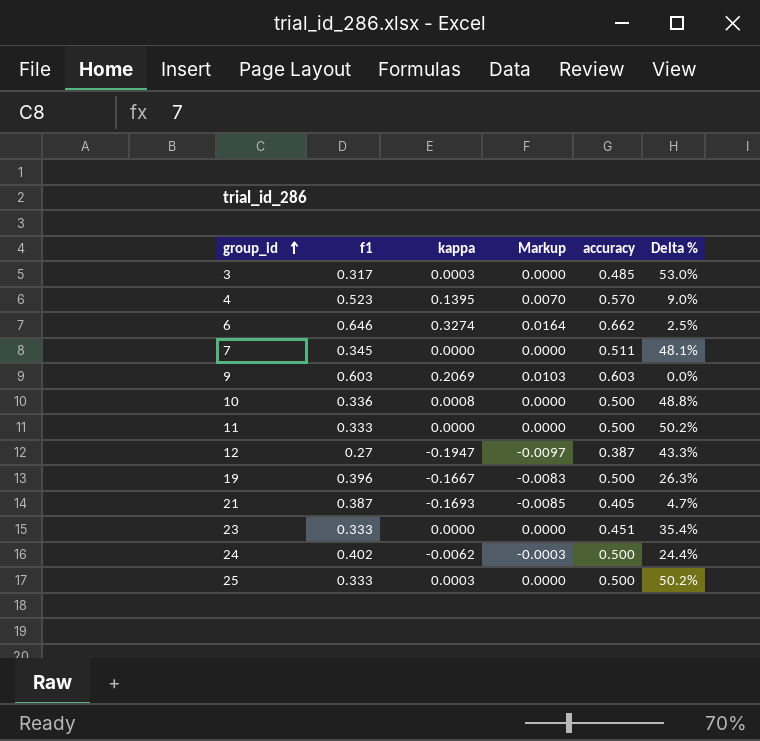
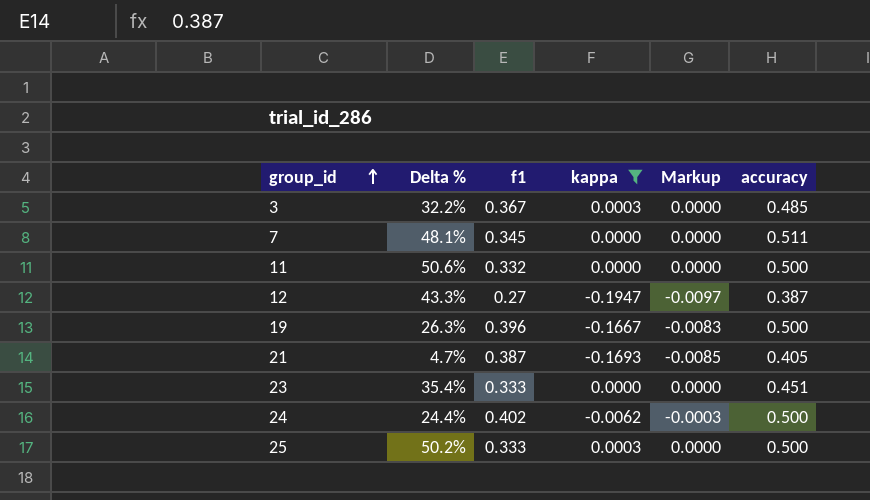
filter: none -> kappa <= 0.0003
column Delta % | position: 6 -> 2
3 | Delta %: 53.0% -> 32.2%
3 | f1: 0.317 -> 0.367
11 | Delta %: 50.2% -> 50.6%
11 | f1: 0.333 -> 0.332

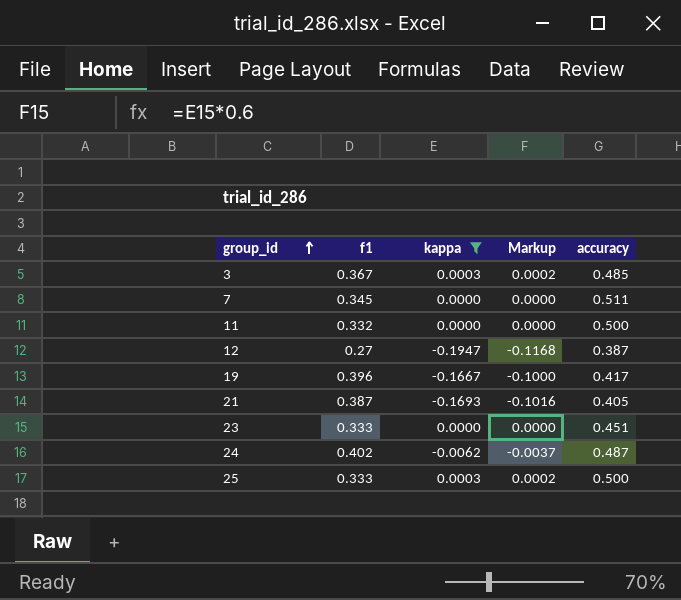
column Delta % | formula: ([accuracy] - [f1]) / [f1] -> none
column Markup | formula: [kappa] * 0.05 -> [kappa] * 0.6
19 | accuracy: 0.500 -> 0.417
24 | accuracy: 0.500 -> 0.487

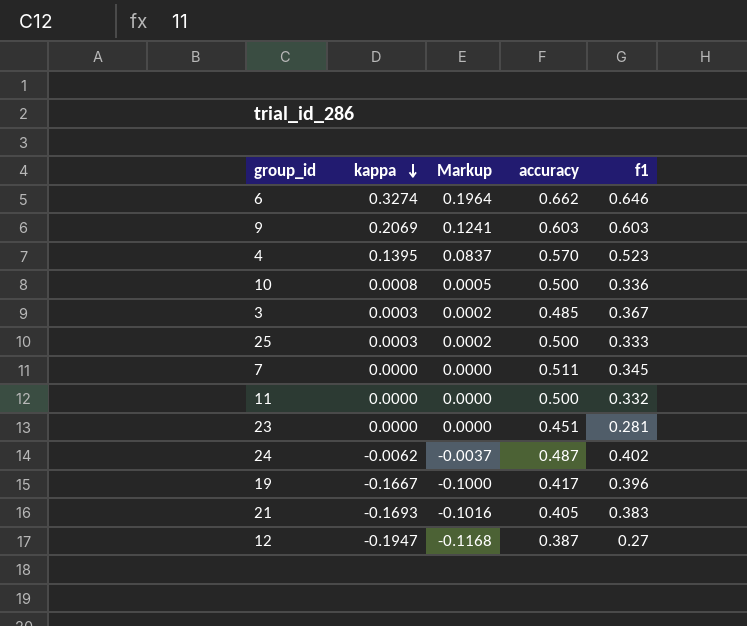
filter: kappa <= 0.0003 -> none
row order: group_id ascending -> kappa descending
column f1 | position: 2 -> 5
23 | f1: 0.333 -> 0.281
21 | f1: 0.387 -> 0.383

